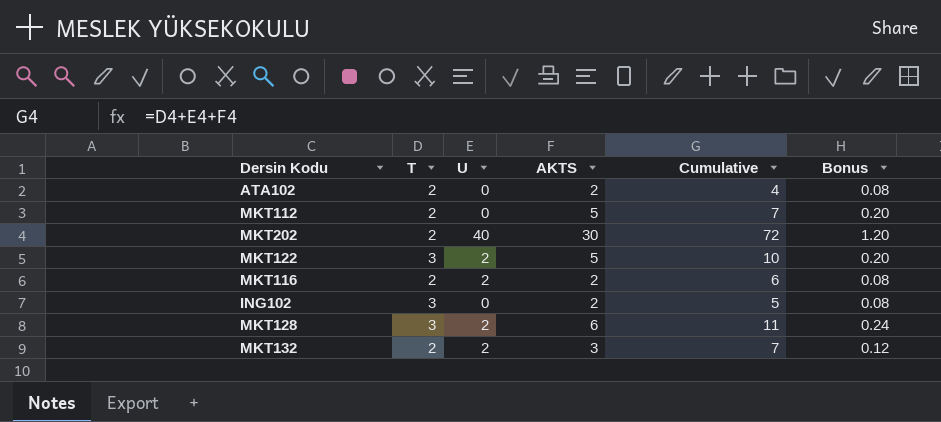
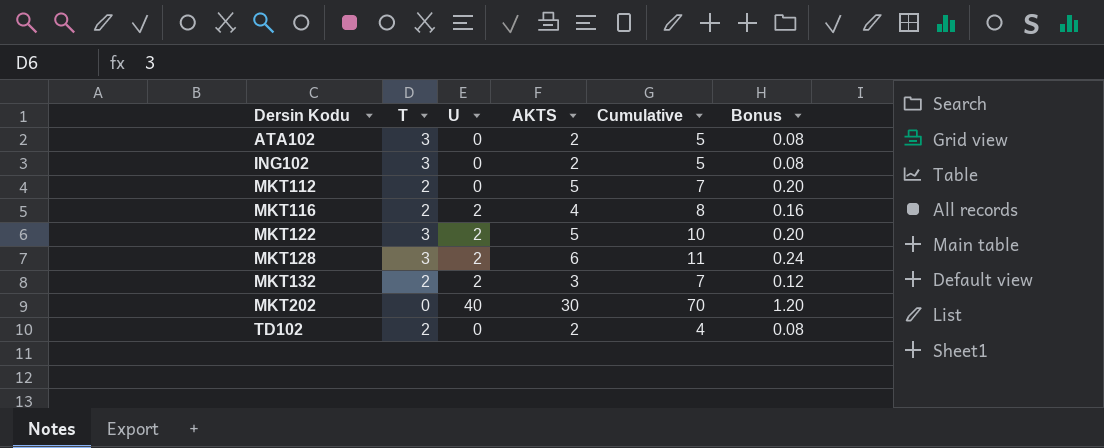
row order: none -> Dersin Kodu ascending
ATA102 | T: 2 -> 3
ATA102 | Cumulative: 4 -> 5
MKT116 | AKTS: 2 -> 4
MKT116 | Cumulative: 6 -> 8
MKT116 | Bonus: 0.08 -> 0.16
MKT202 | T: 2 -> 0
MKT202 | Cumulative: 72 -> 70
row TD102: none -> 2 | 0 | 2 | 4 | 0.08

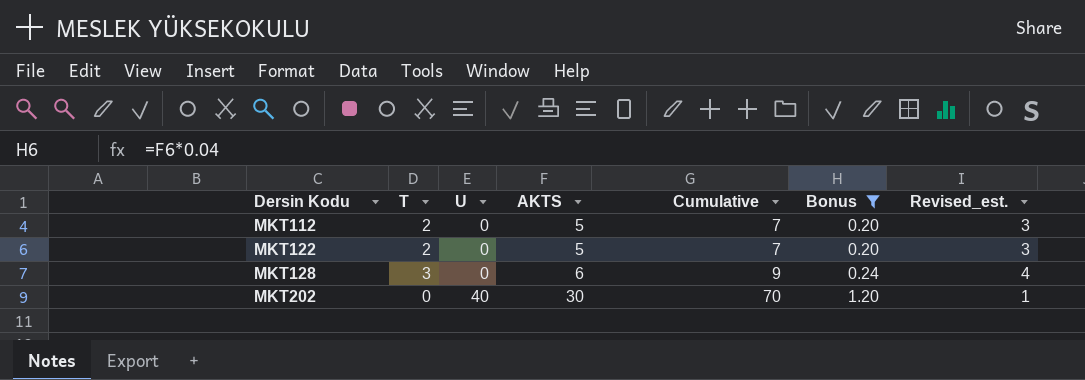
filter: none -> Bonus >= 0.20
column Revised_est. | formula: none -> [T] + 1
MKT122 | T: 3 -> 2
MKT122 | U: 2 -> 0
MKT122 | Cumulative: 10 -> 7
MKT128 | U: 2 -> 0
MKT128 | Cumulative: 11 -> 9

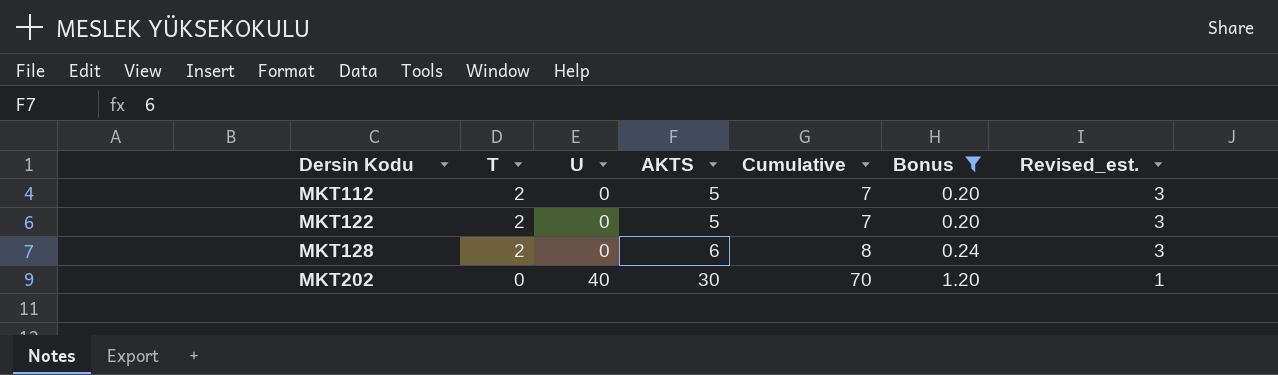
MKT128 | T: 3 -> 2
MKT128 | Cumulative: 9 -> 8
MKT128 | Revised_est.: 4 -> 3

